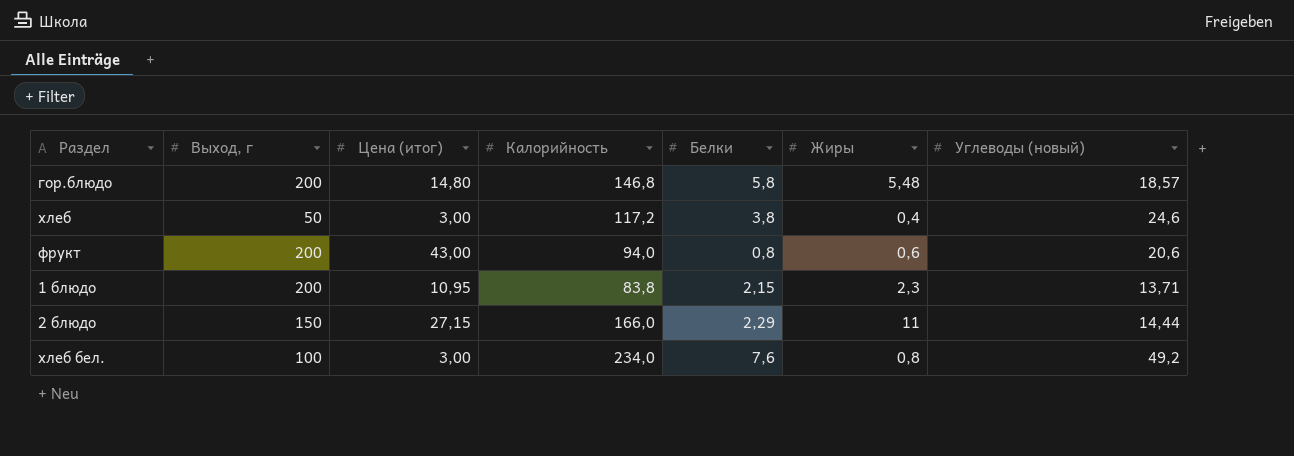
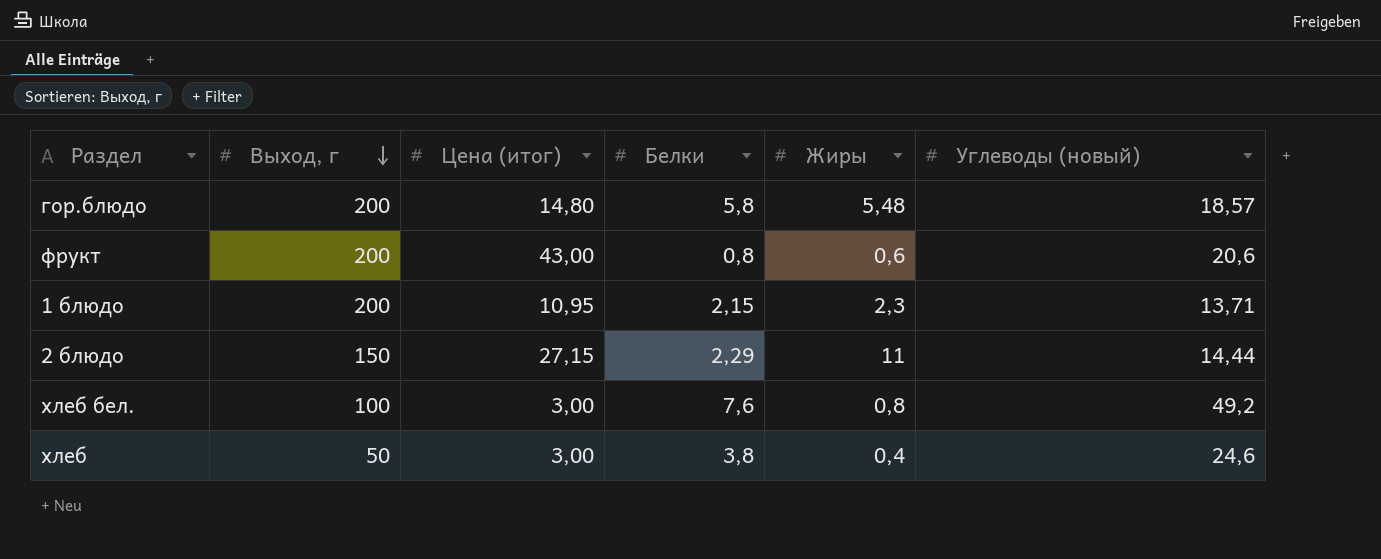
row order: none -> Выход, г descending
column Калорийность | position: 4 -> none

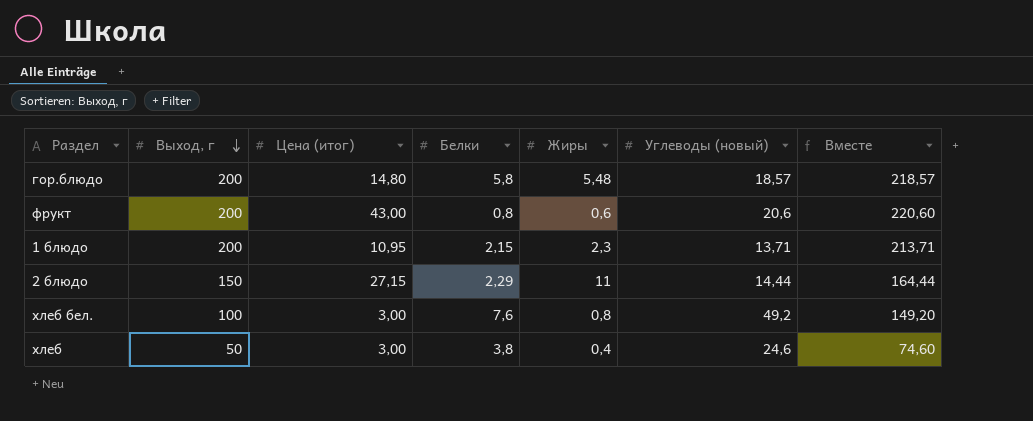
column Вместе | formula: none -> [Выход, г] + [Углеводы (новый)]

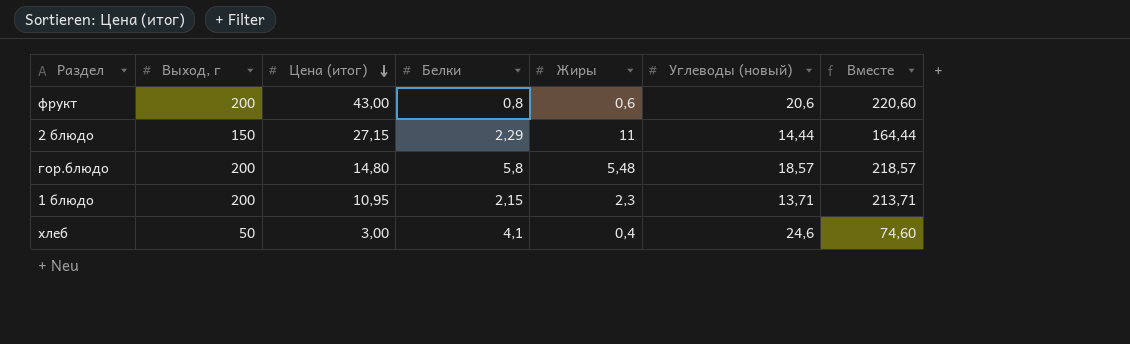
row order: Выход, г descending -> Цена (итог) descending
row хлеб бел.: 100 | 3,00 | 7,6 | 0,8 | 49,2 | 149,20 -> none
хлеб | Белки: 3,8 -> 4,1

